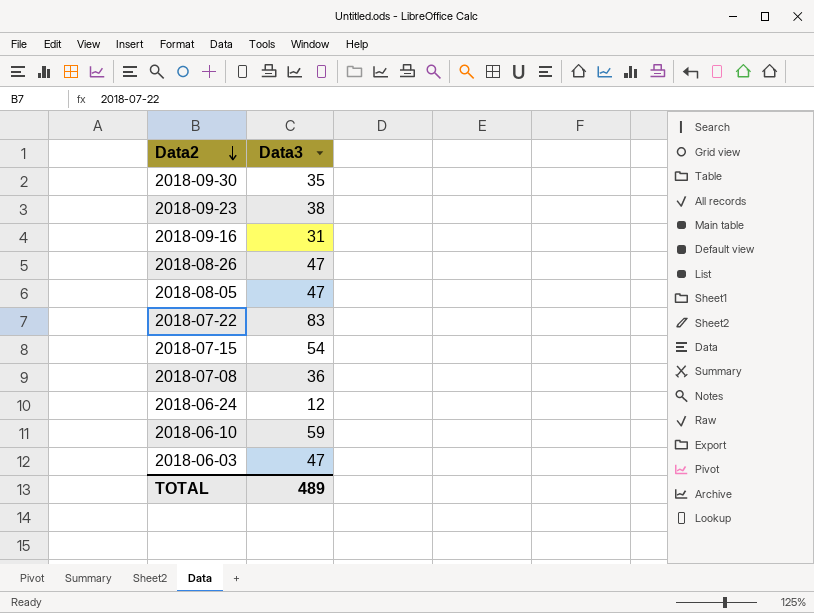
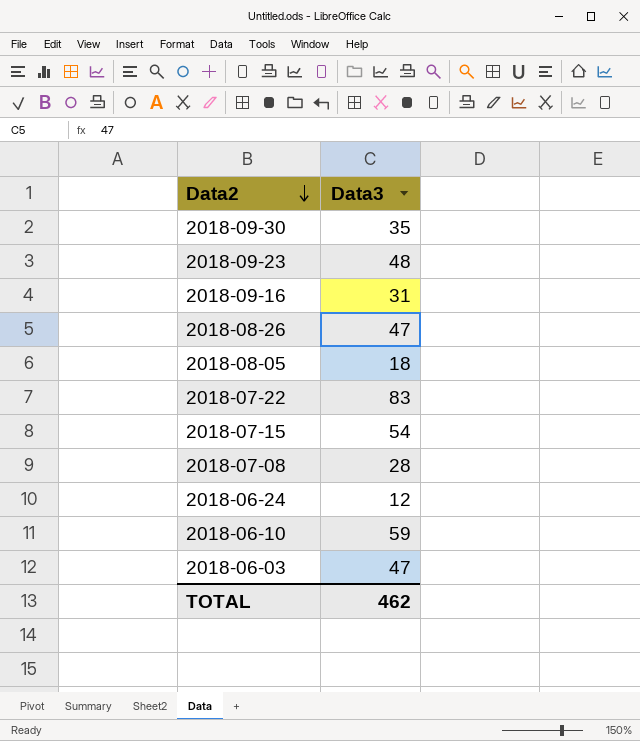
2018-09-23 | Data3: 38 -> 48
2018-08-05 | Data3: 47 -> 18
2018-07-08 | Data3: 36 -> 28
TOTAL | Data3: 489 -> 462

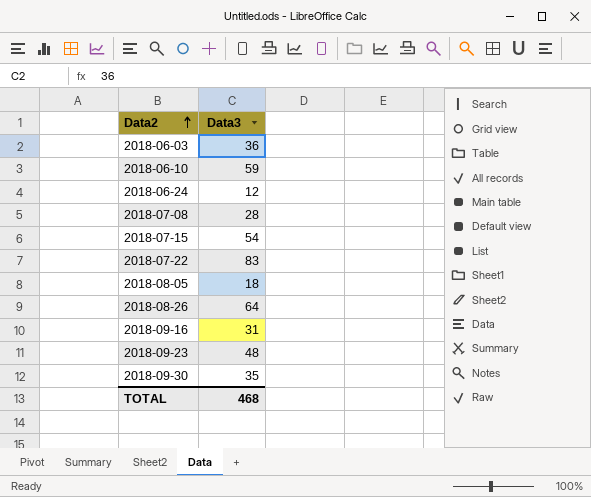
row order: Data2 descending -> Data2 ascending
2018-06-03 | Data3: 47 -> 36
2018-08-26 | Data3: 47 -> 64
TOTAL | Data3: 462 -> 468

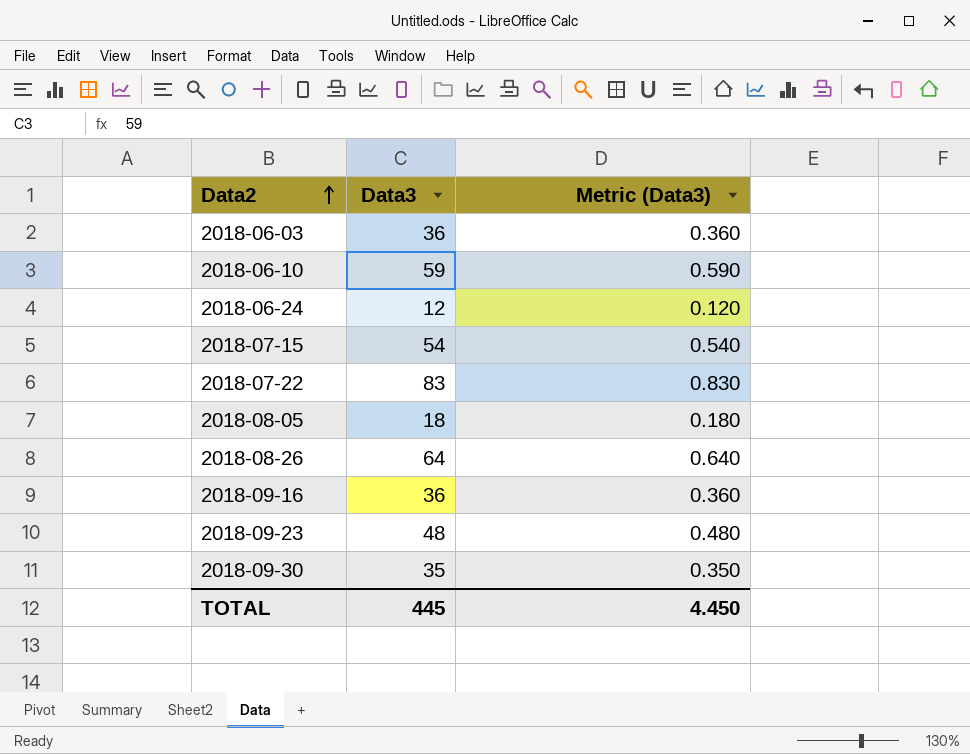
column Metric (Data3) | formula: none -> [Data3] * 0.01
row 2018-07-08: 28 -> none
2018-09-16 | Data3: 31 -> 36
TOTAL | Data3: 468 -> 445

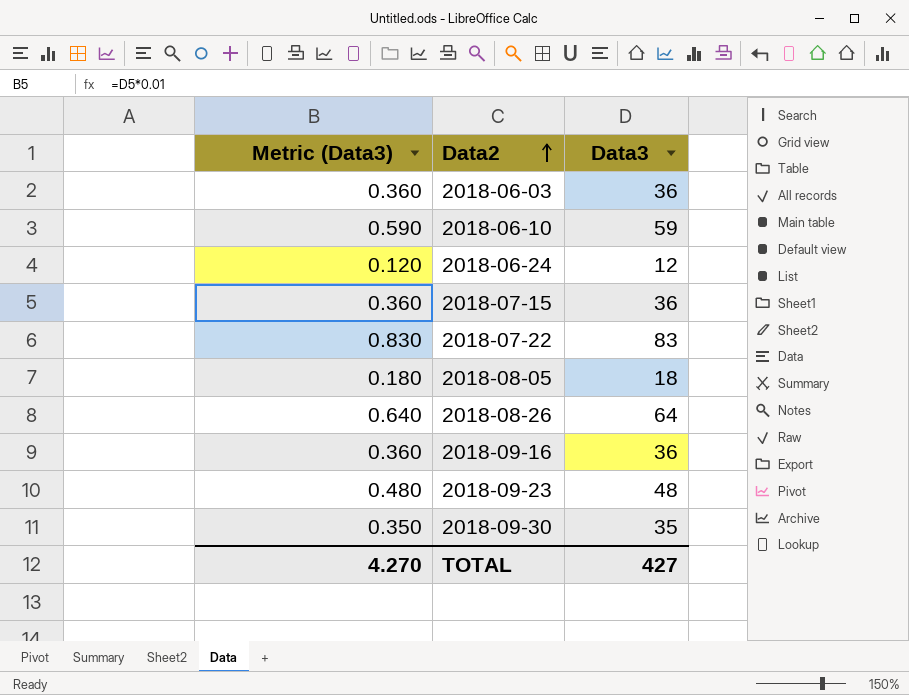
column Metric (Data3) | position: 3 -> 1
2018-07-15 | Metric (Data3): 0.540 -> 0.360
2018-07-15 | Data3: 54 -> 36
TOTAL | Metric (Data3): 4.450 -> 4.270
TOTAL | Data3: 445 -> 427

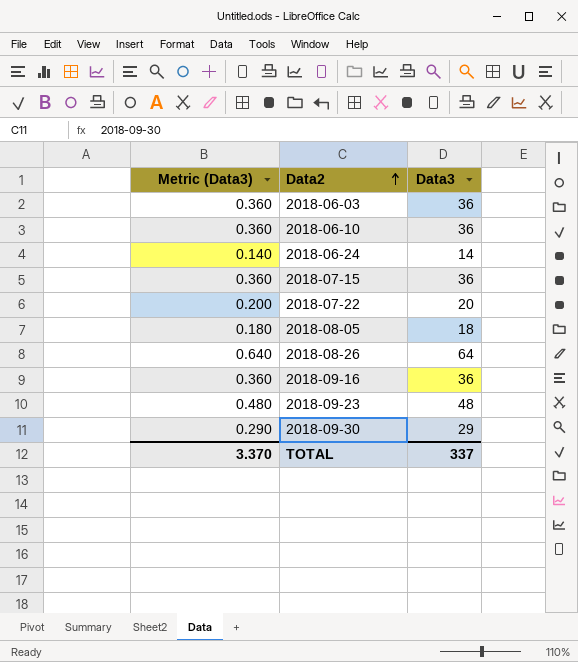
2018-06-10 | Metric (Data3): 0.590 -> 0.360
2018-06-10 | Data3: 59 -> 36
2018-06-24 | Metric (Data3): 0.120 -> 0.140
2018-06-24 | Data3: 12 -> 14
2018-07-22 | Metric (Data3): 0.830 -> 0.200
2018-07-22 | Data3: 83 -> 20
2018-09-30 | Metric (Data3): 0.350 -> 0.290
2018-09-30 | Data3: 35 -> 29
TOTAL | Metric (Data3): 4.270 -> 3.370
TOTAL | Data3: 427 -> 337

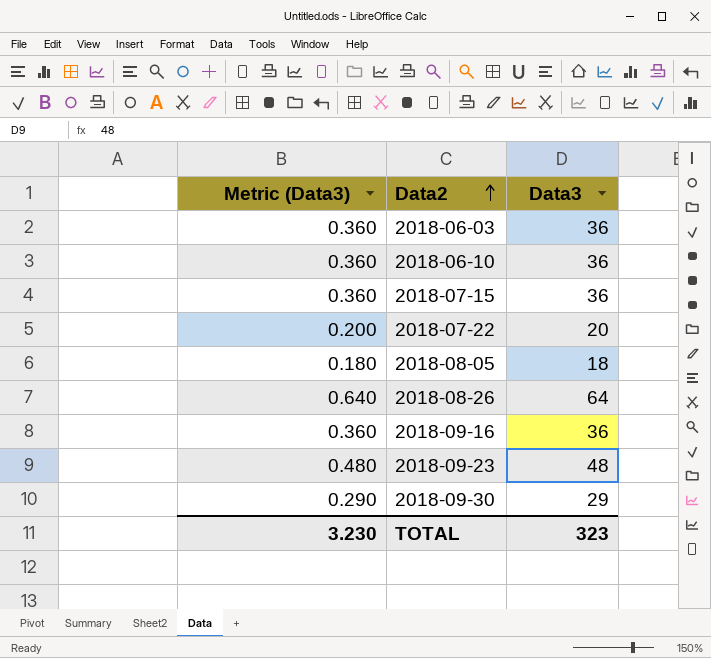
row 2018-06-24: 0.140 | 14 -> none
TOTAL | Metric (Data3): 3.370 -> 3.230
TOTAL | Data3: 337 -> 323

